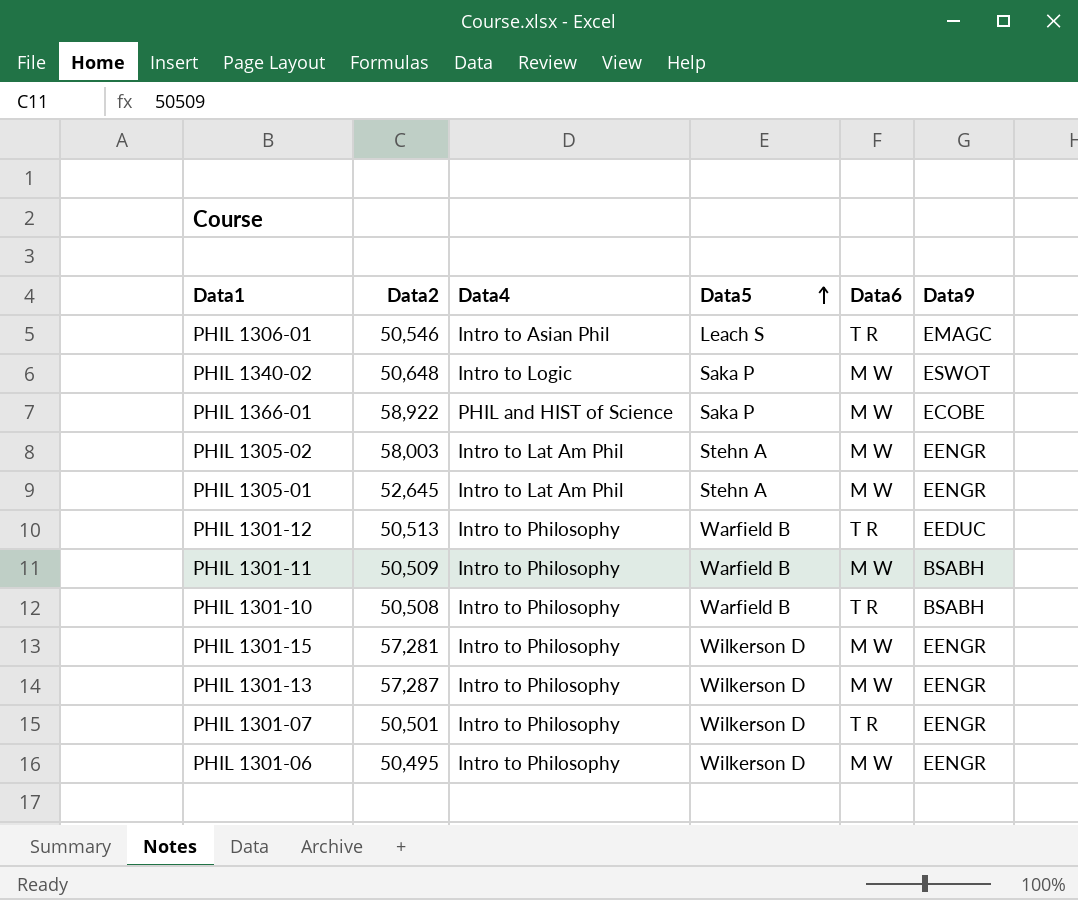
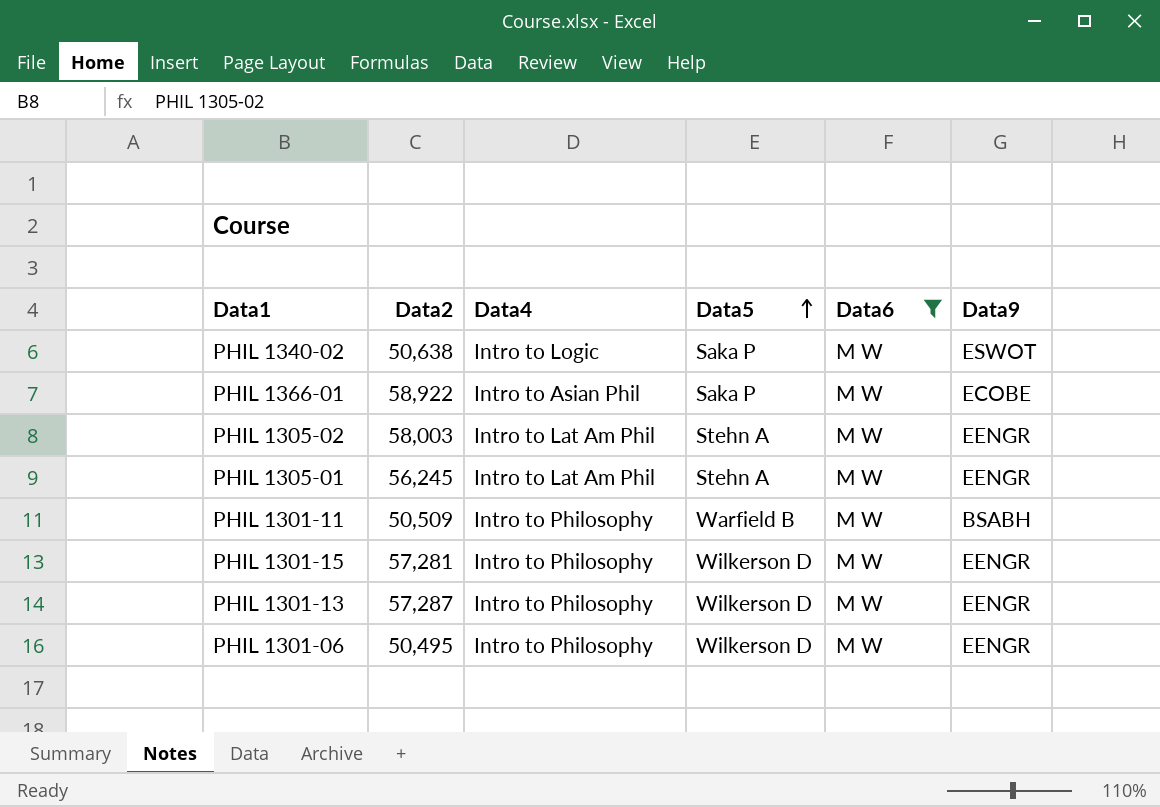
filter: none -> Data6 = M W
PHIL 1340-02 | Data2: 50,648 -> 50,638
PHIL 1366-01 | Data4: PHIL and HIST of Science -> Intro to Asian Phil
PHIL 1305-01 | Data2: 52,645 -> 56,245

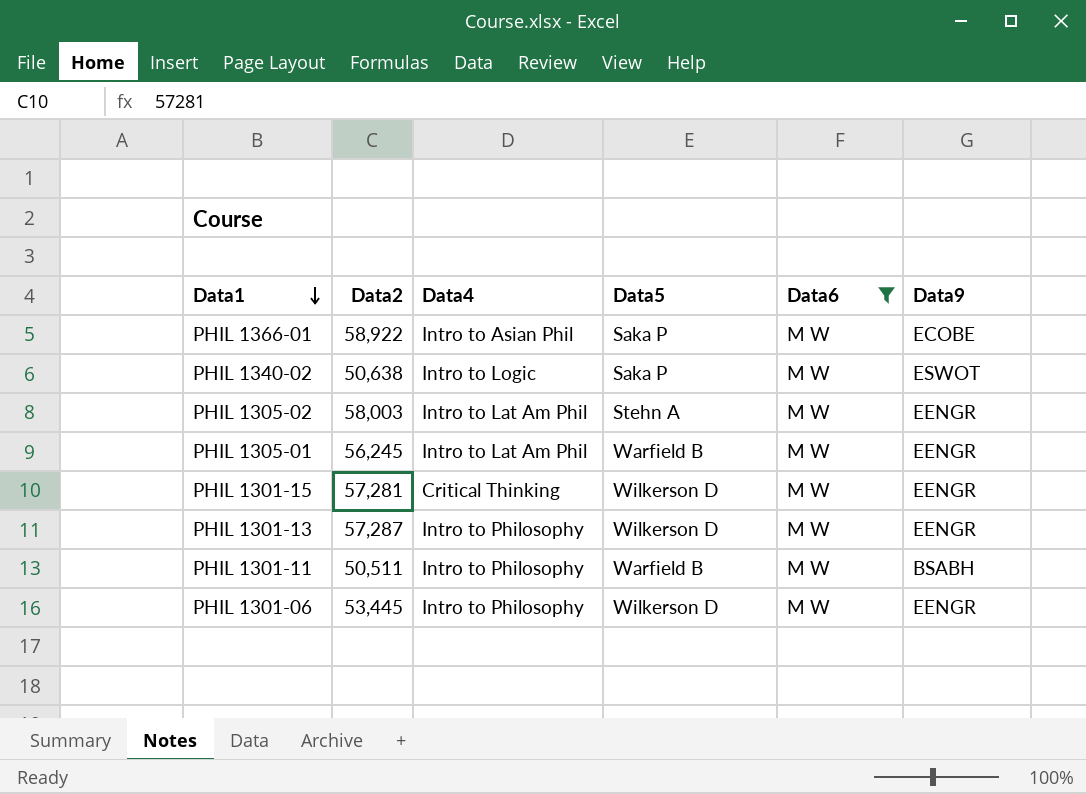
row order: Data5 ascending -> Data1 descending
PHIL 1305-01 | Data5: Stehn A -> Warfield B
PHIL 1301-15 | Data4: Intro to Philosophy -> Critical Thinking
PHIL 1301-11 | Data2: 50,509 -> 50,511
PHIL 1301-06 | Data2: 50,495 -> 53,445

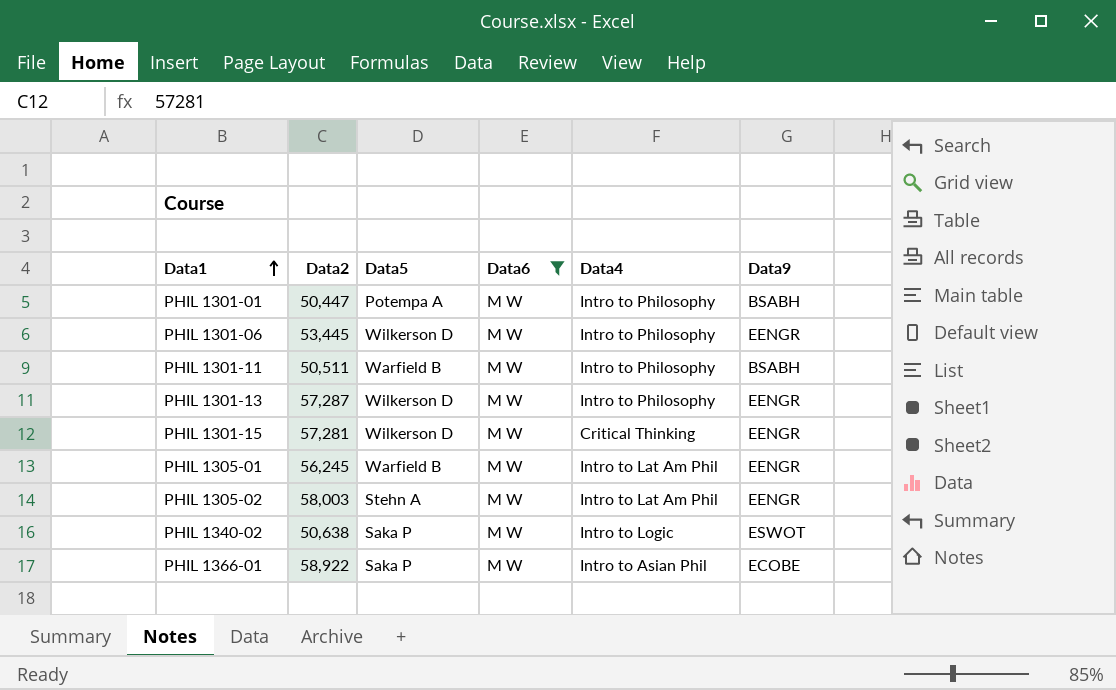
row order: Data1 descending -> Data1 ascending
column Data4 | position: 3 -> 5
row PHIL 1301-01: none -> 50,447 | Potempa A | M W | Intro to Philosophy | BSABH

